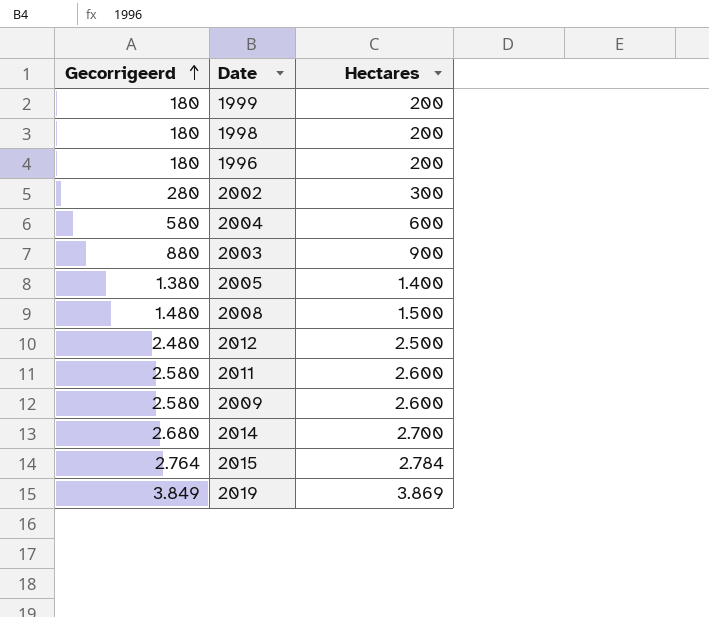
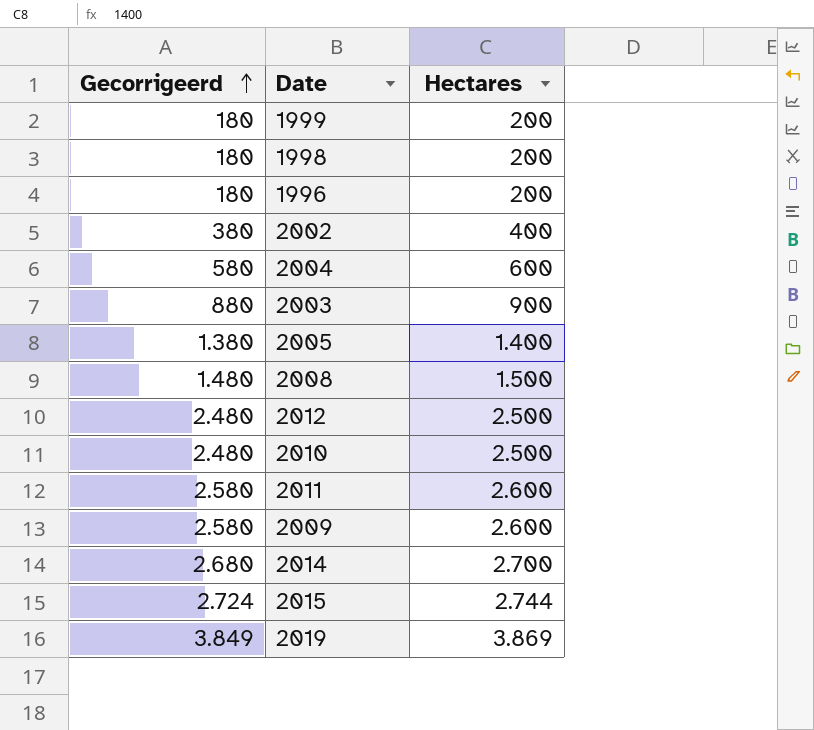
2002 | Gecorrigeerd: 280 -> 380
2002 | Hectares: 300 -> 400
row 2010: none -> 2.480 | 2.500
2015 | Gecorrigeerd: 2.764 -> 2.724
2015 | Hectares: 2.784 -> 2.744

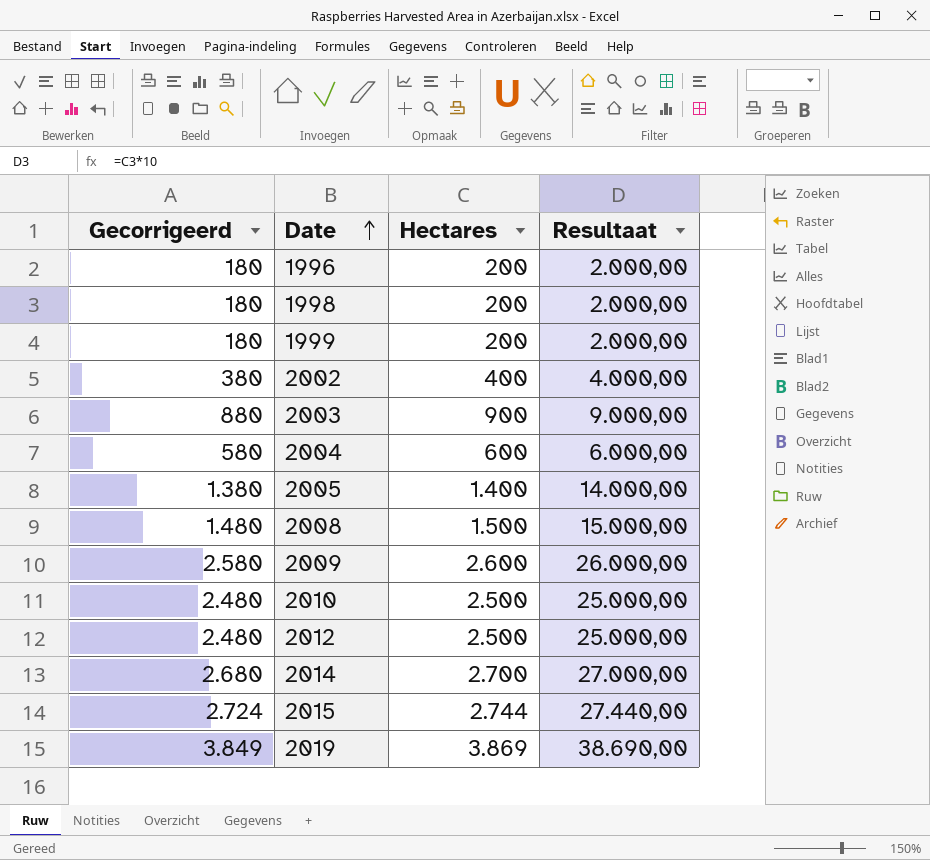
row order: Gecorrigeerd ascending -> Date ascending
column Resultaat | formula: none -> [Hectares] * 10
row 2011: 2.580 | 2.600 -> none

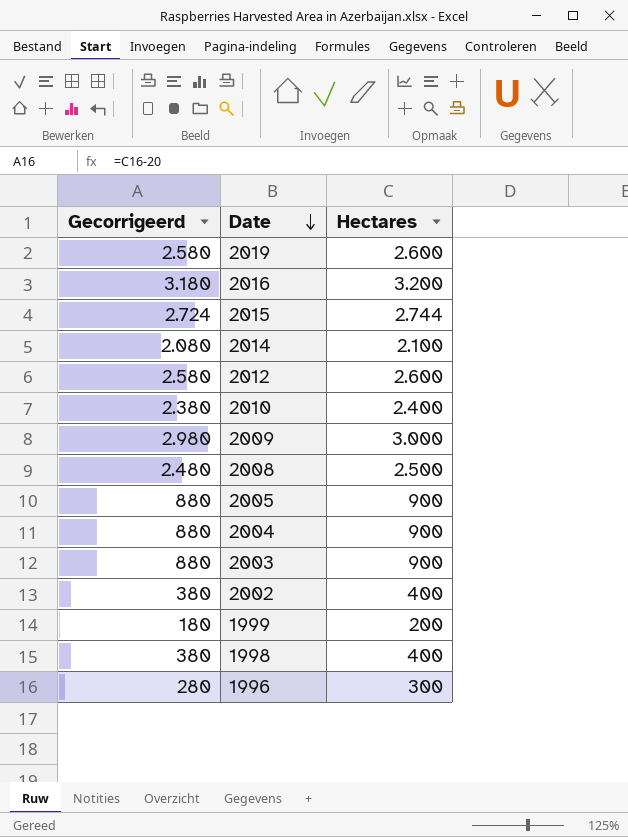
row order: Date ascending -> Date descending
column Resultaat | formula: [Hectares] * 10 -> none
2019 | Gecorrigeerd: 3.849 -> 2.580
2019 | Hectares: 3.869 -> 2.600
row 2016: none -> 3.180 | 3.200
2014 | Gecorrigeerd: 2.680 -> 2.080
2014 | Hectares: 2.700 -> 2.100
2012 | Gecorrigeerd: 2.480 -> 2.580
2012 | Hectares: 2.500 -> 2.600
2010 | Gecorrigeerd: 2.480 -> 2.380
2010 | Hectares: 2.500 -> 2.400
2009 | Gecorrigeerd: 2.580 -> 2.980
2009 | Hectares: 2.600 -> 3.000
2008 | Gecorrigeerd: 1.480 -> 2.480
2008 | Hectares: 1.500 -> 2.500
2005 | Gecorrigeerd: 1.380 -> 880
2005 | Hectares: 1.400 -> 900
2004 | Gecorrigeerd: 580 -> 880
2004 | Hectares: 600 -> 900
1998 | Gecorrigeerd: 180 -> 380
1998 | Hectares: 200 -> 400
1996 | Gecorrigeerd: 180 -> 280
1996 | Hectares: 200 -> 300

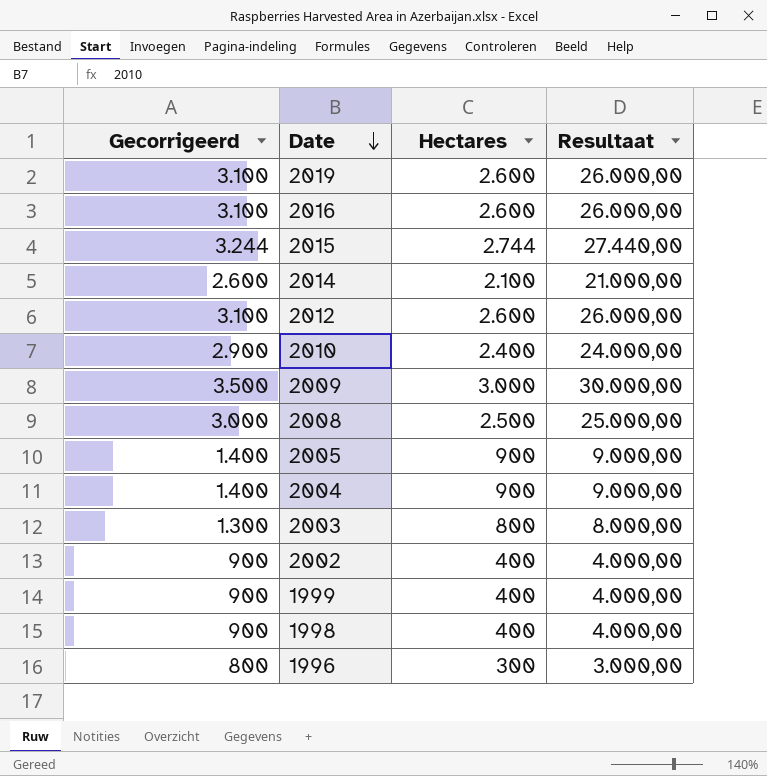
column Gecorrigeerd | formula: [Hectares] - 20 -> [Hectares] + 500
column Resultaat | formula: none -> [Hectares] * 10
2016 | Hectares: 3.200 -> 2.600
2003 | Hectares: 900 -> 800
1999 | Hectares: 200 -> 400

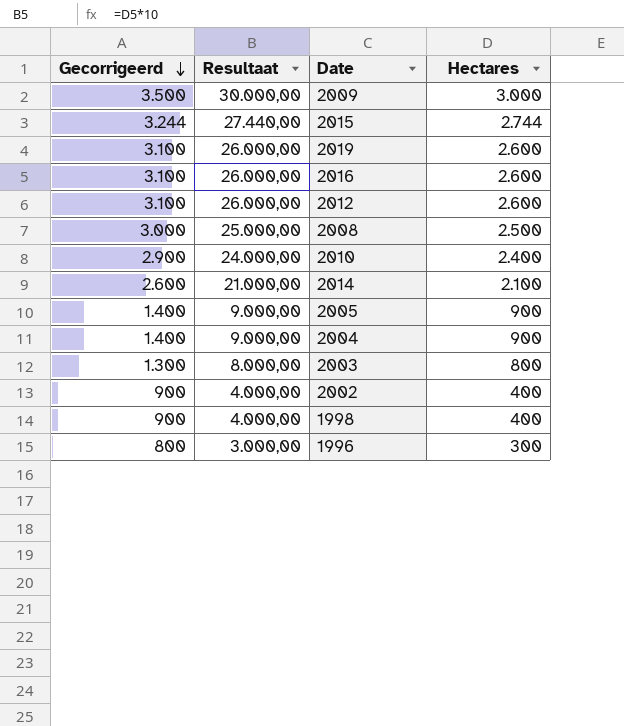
row order: Date descending -> Gecorrigeerd descending
column Resultaat | position: 4 -> 2
row 1999: 900 | 400 | 4.000,00 -> none

